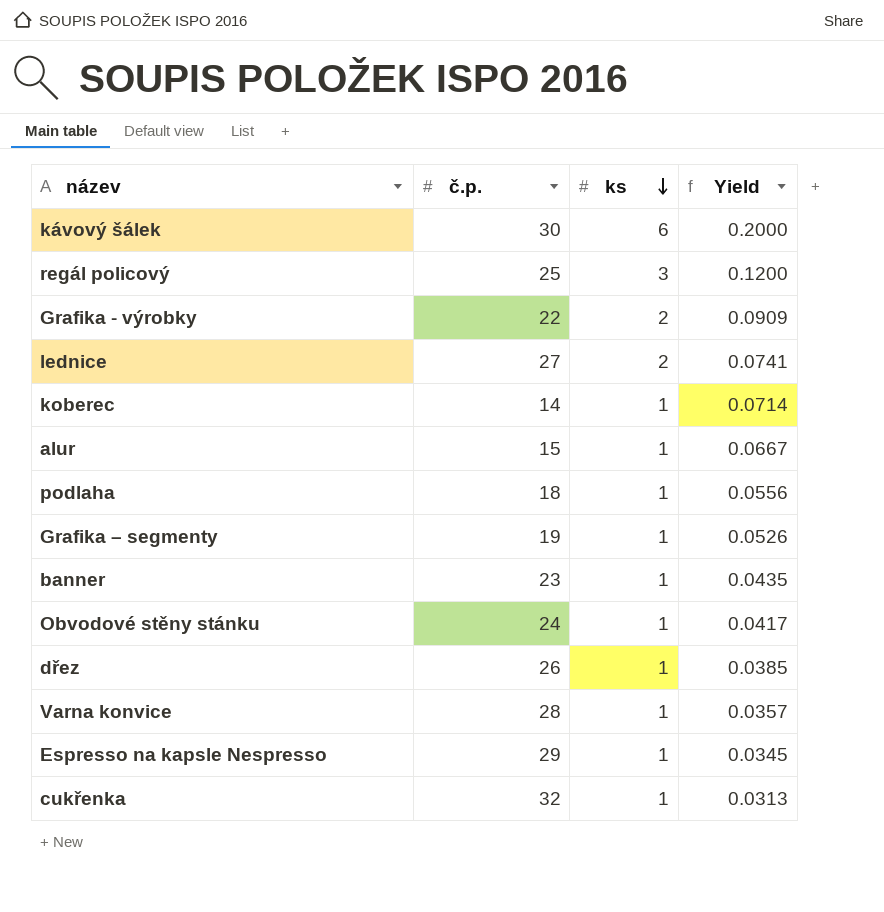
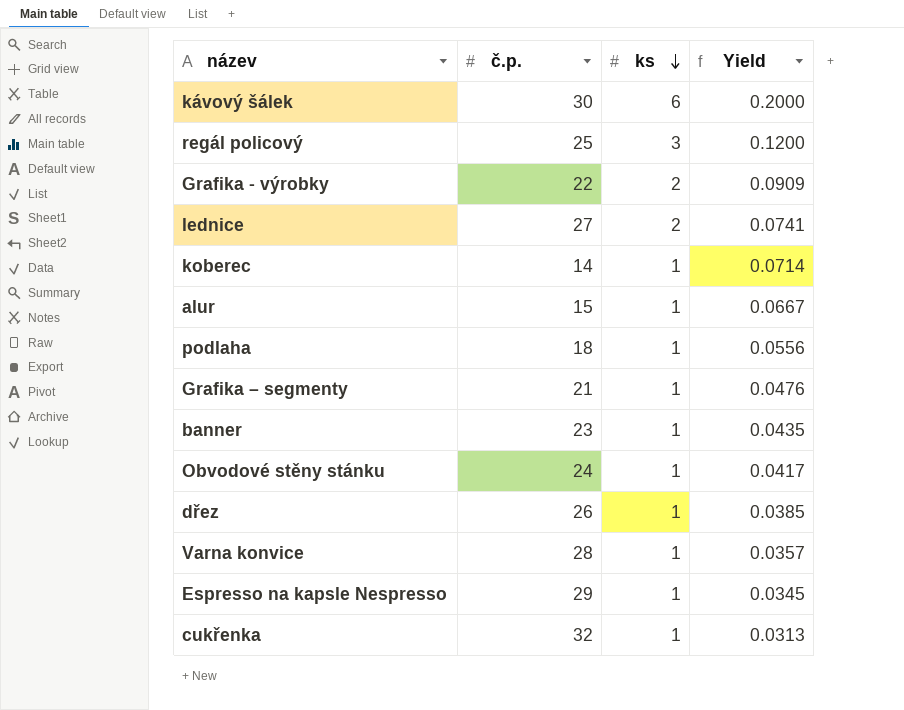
Grafika – segmenty | č.p.: 19 -> 21
Grafika – segmenty | Yield: 0.0526 -> 0.0476

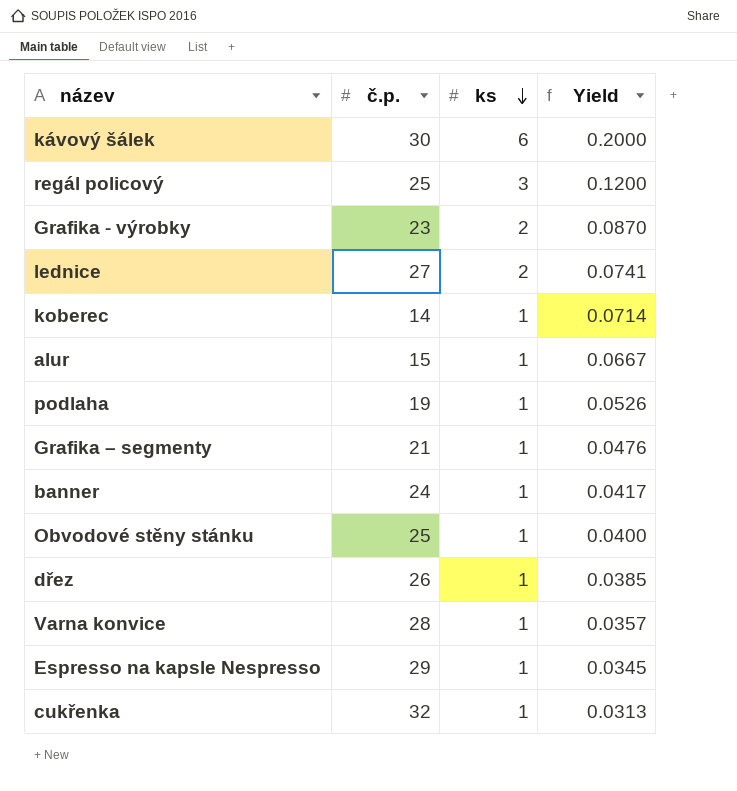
Grafika - výrobky | č.p.: 22 -> 23
Grafika - výrobky | Yield: 0.0909 -> 0.0870
podlaha | č.p.: 18 -> 19
podlaha | Yield: 0.0556 -> 0.0526
banner | č.p.: 23 -> 24
banner | Yield: 0.0435 -> 0.0417
Obvodové stěny stánku | č.p.: 24 -> 25
Obvodové stěny stánku | Yield: 0.0417 -> 0.0400

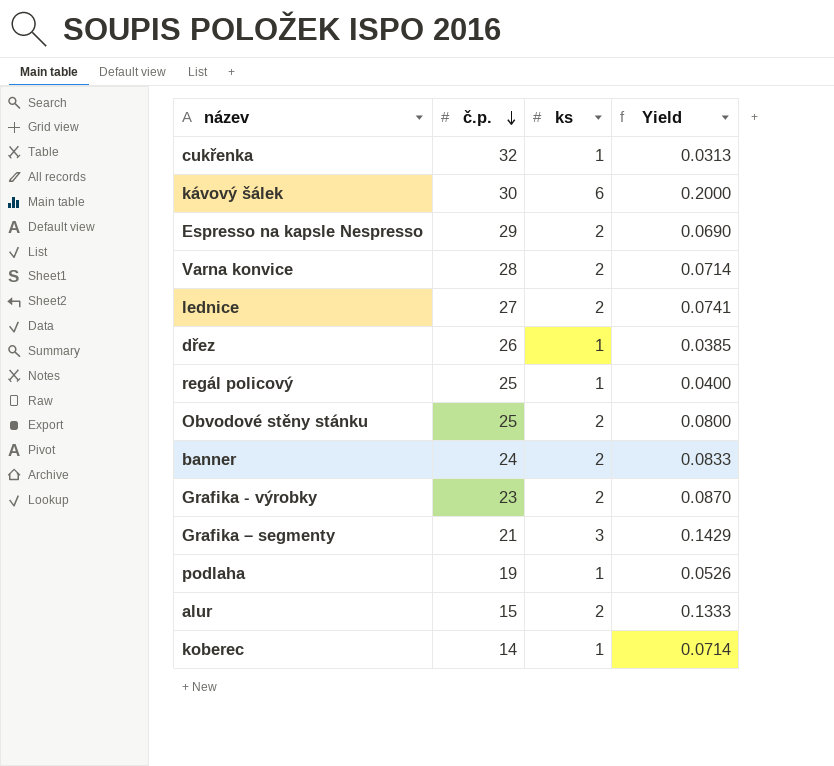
row order: ks descending -> č.p. descending
Espresso na kapsle Nespresso | ks: 1 -> 2
Espresso na kapsle Nespresso | Yield: 0.0345 -> 0.0690
Varna konvice | ks: 1 -> 2
Varna konvice | Yield: 0.0357 -> 0.0714
regál policový | ks: 3 -> 1
regál policový | Yield: 0.1200 -> 0.0400
Obvodové stěny stánku | ks: 1 -> 2
Obvodové stěny stánku | Yield: 0.0400 -> 0.0800
banner | ks: 1 -> 2
banner | Yield: 0.0417 -> 0.0833
Grafika – segmenty | ks: 1 -> 3
Grafika – segmenty | Yield: 0.0476 -> 0.1429
alur | ks: 1 -> 2
alur | Yield: 0.0667 -> 0.1333

